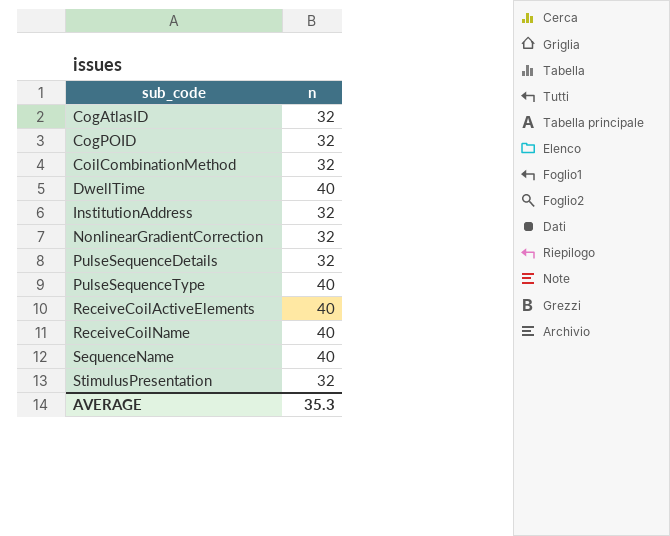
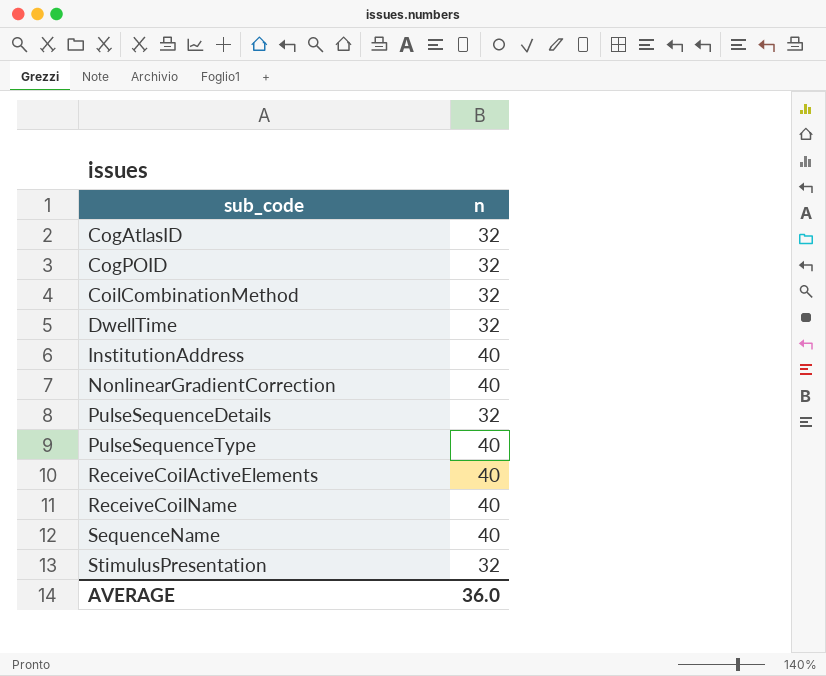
DwellTime | n: 40 -> 32
InstitutionAddress | n: 32 -> 40
NonlinearGradientCorrection | n: 32 -> 40
AVERAGE | n: 35.3 -> 36.0

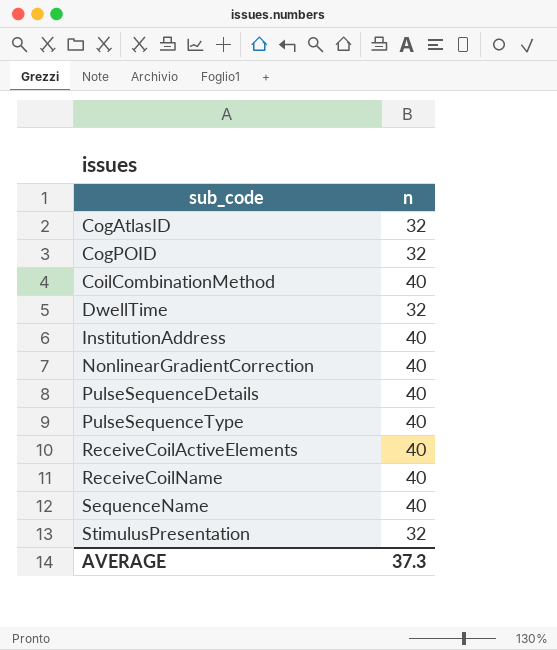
CoilCombinationMethod | n: 32 -> 40
PulseSequenceDetails | n: 32 -> 40
AVERAGE | n: 36.0 -> 37.3

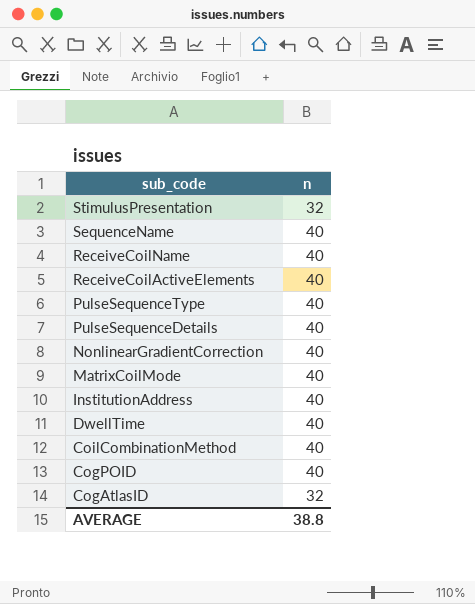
row order: sub_code ascending -> sub_code descending
row MatrixCoilMode: none -> 40
DwellTime | n: 32 -> 40
CogPOID | n: 32 -> 40
AVERAGE | n: 37.3 -> 38.8

